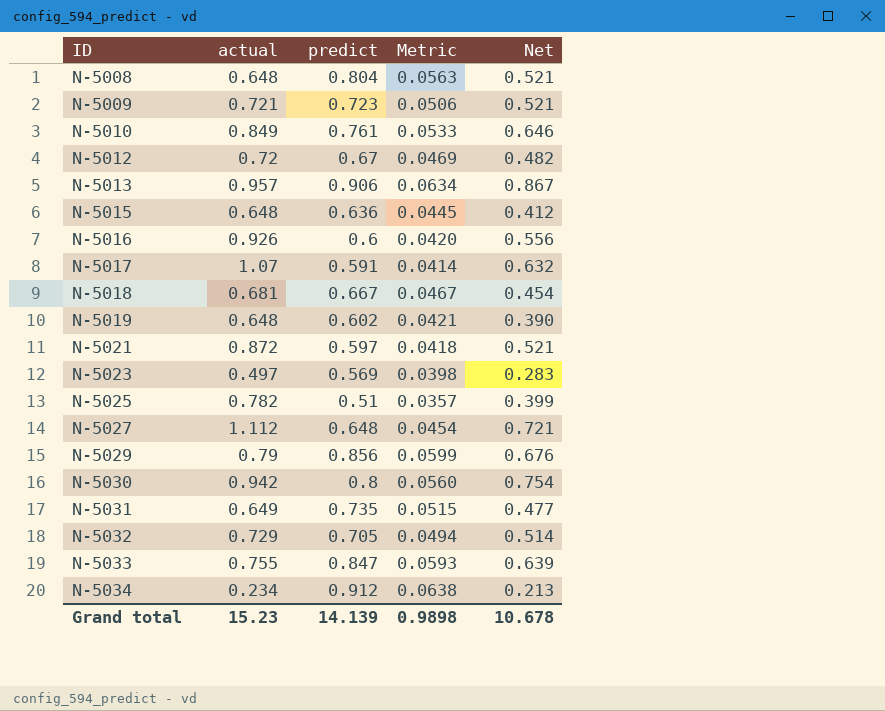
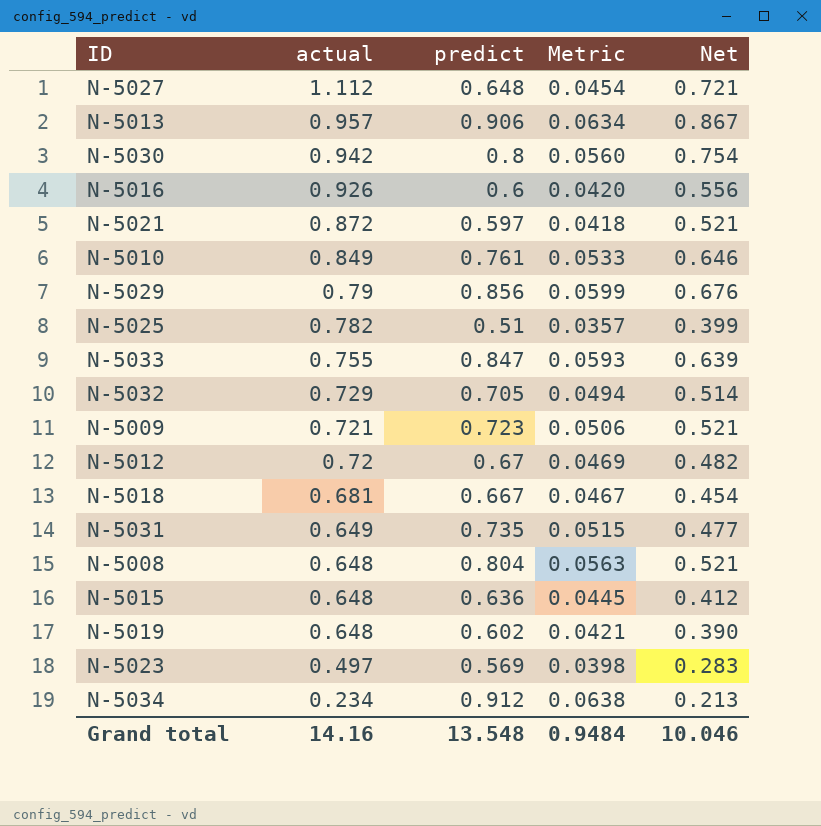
row order: ID ascending -> actual descending
row N-5017: 1.07 | 0.591 | 0.0414 | 0.632 -> none
Grand total | actual: 15.23 -> 14.16
Grand total | predict: 14.139 -> 13.548
Grand total | Metric: 0.9898 -> 0.9484
Grand total | Net: 10.678 -> 10.046

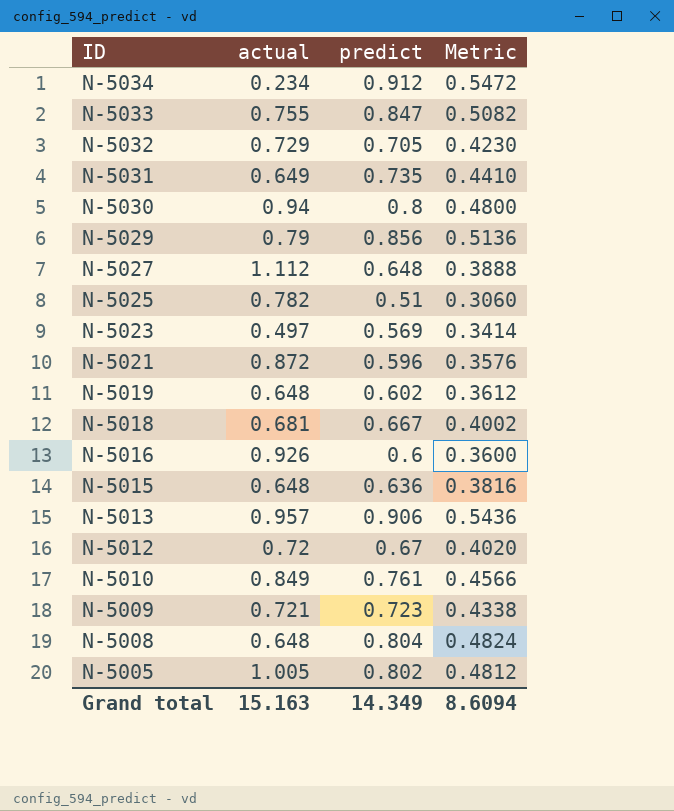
row order: actual descending -> ID descending
column Net | formula: [actual] * [predict] -> none
column Metric | formula: [predict] * 0.07 -> [predict] * 0.6
N-5030 | actual: 0.942 -> 0.94
N-5021 | predict: 0.597 -> 0.596
row N-5005: none -> 1.005 | 0.802 | 0.4812
Grand total | actual: 14.16 -> 15.163
Grand total | predict: 13.548 -> 14.349
Grand total | Metric: 0.9484 -> 8.6094

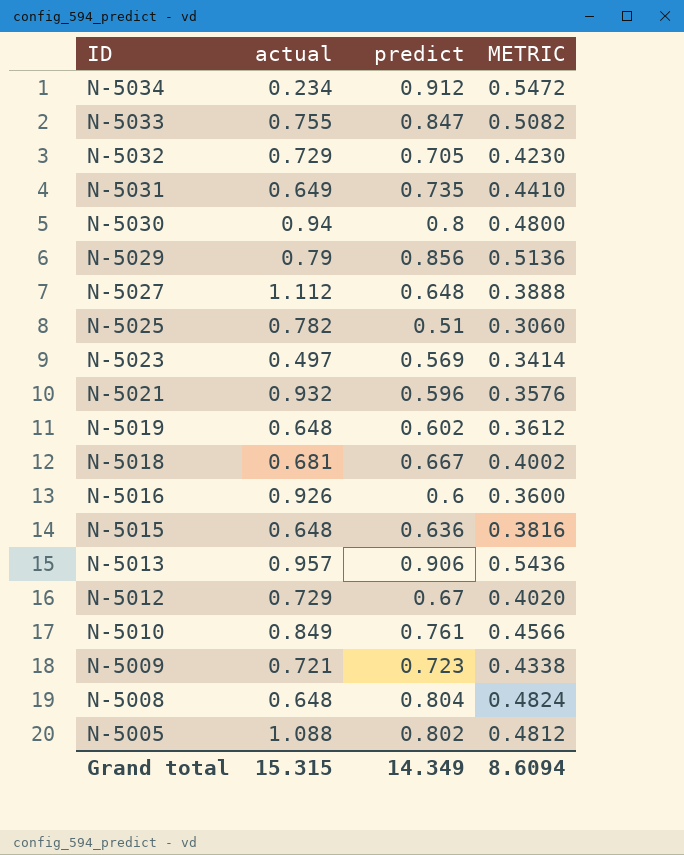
column name: Metric -> METRIC
N-5021 | actual: 0.872 -> 0.932
N-5012 | actual: 0.72 -> 0.729
N-5005 | actual: 1.005 -> 1.088
Grand total | actual: 15.163 -> 15.315

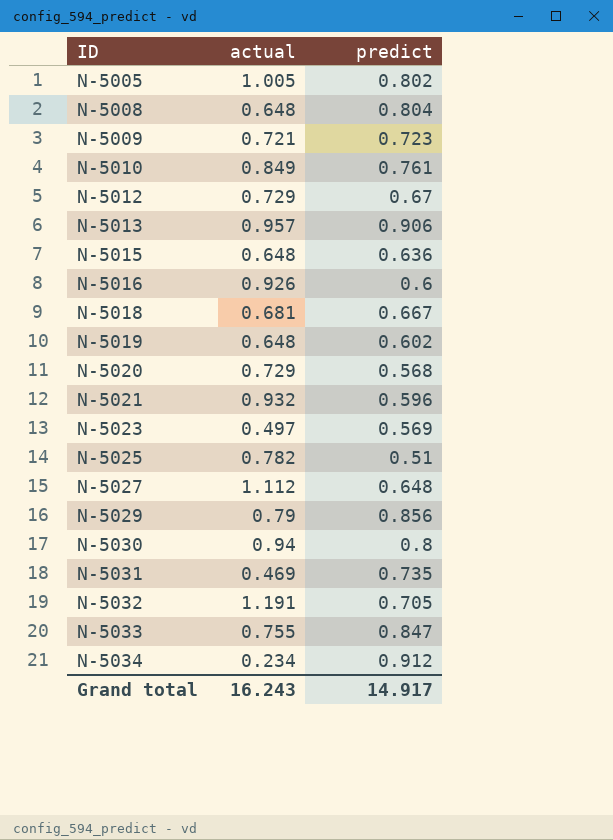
row order: ID descending -> ID ascending
column METRIC | formula: [predict] * 0.6 -> none
N-5005 | actual: 1.088 -> 1.005
row N-5020: none -> 0.729 | 0.568
N-5031 | actual: 0.649 -> 0.469
N-5032 | actual: 0.729 -> 1.191
Grand total | actual: 15.315 -> 16.243
Grand total | predict: 14.349 -> 14.917

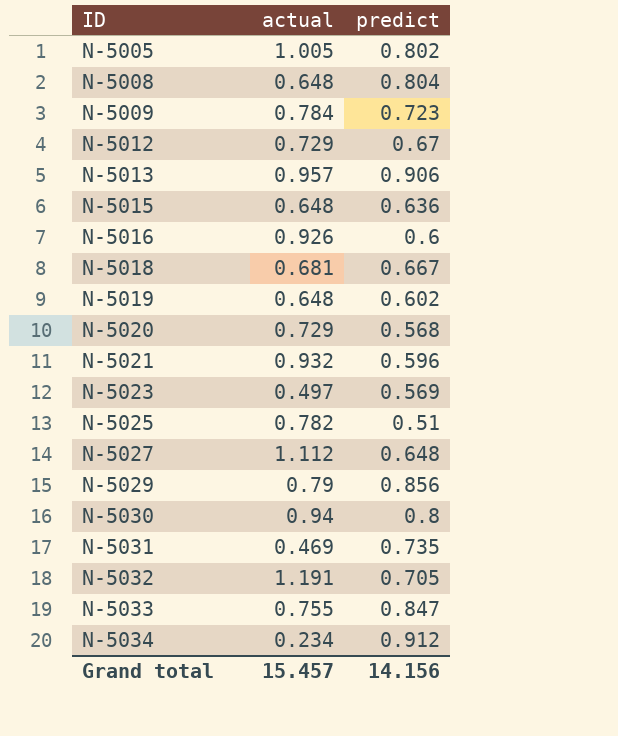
row N-5010: 0.849 | 0.761 -> none
N-5009 | actual: 0.721 -> 0.784
Grand total | actual: 16.243 -> 15.457
Grand total | predict: 14.917 -> 14.156

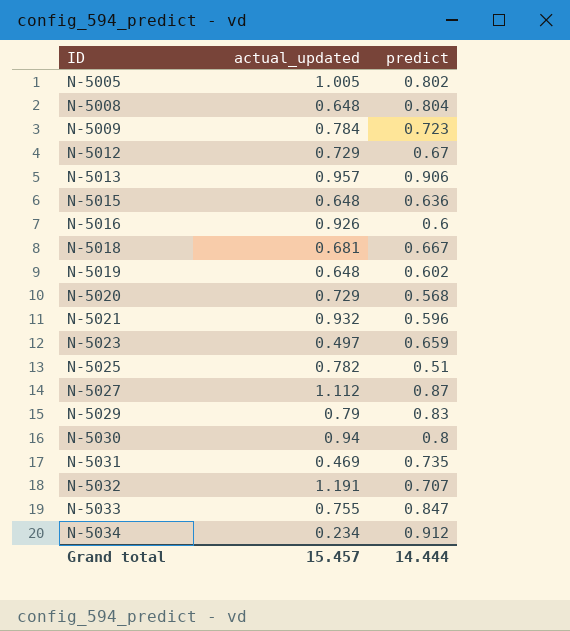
column name: actual -> actual_updated
N-5023 | predict: 0.569 -> 0.659
N-5027 | predict: 0.648 -> 0.87
N-5029 | predict: 0.856 -> 0.83
N-5032 | predict: 0.705 -> 0.707
Grand total | predict: 14.156 -> 14.444

